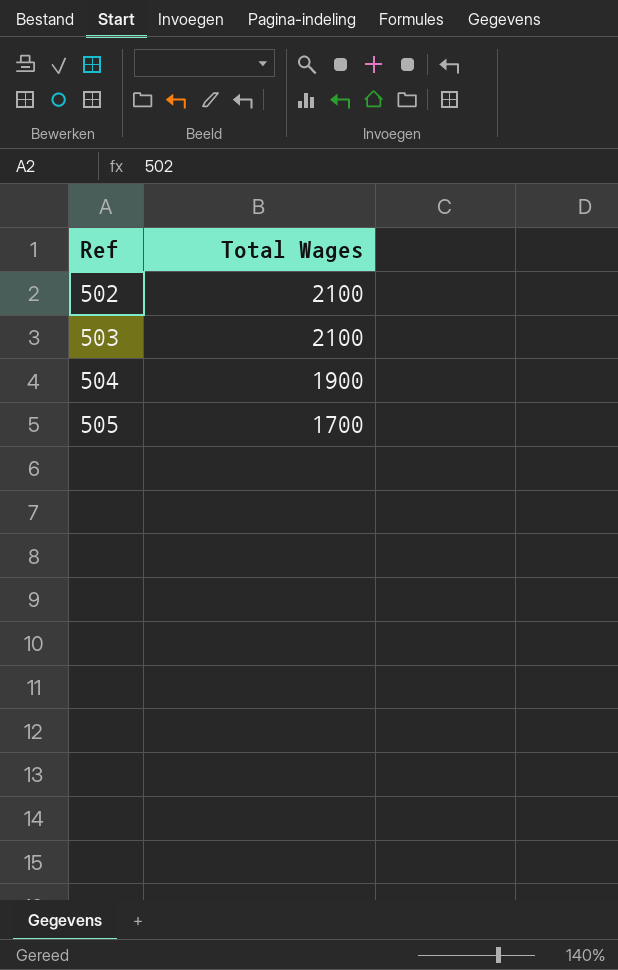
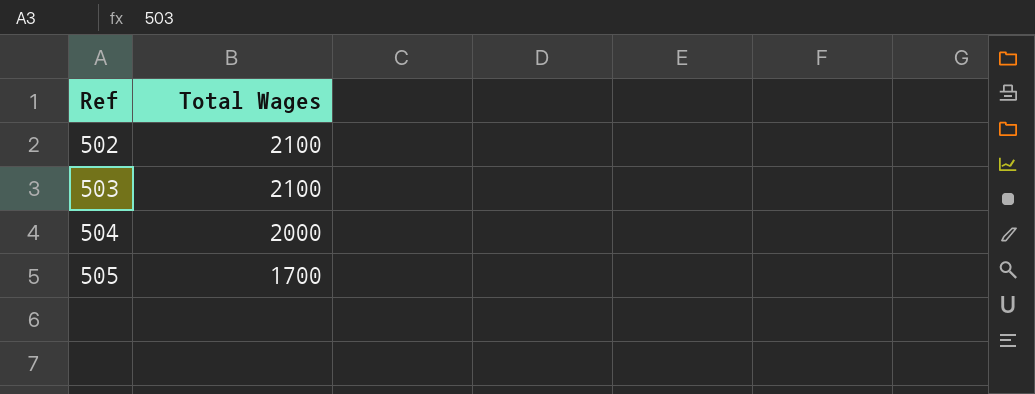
504 | Total Wages: 1900 -> 2000

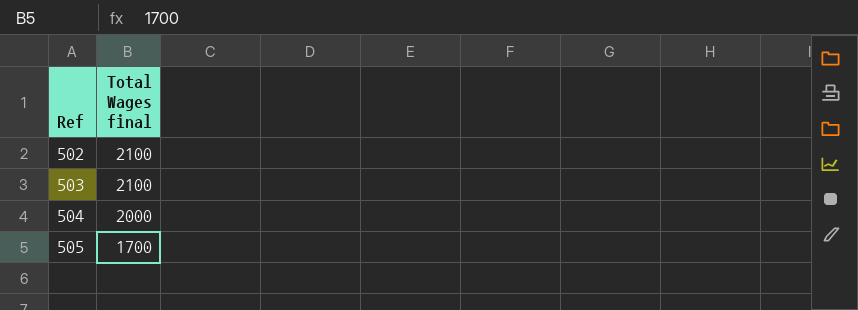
column name: Total Wages -> Total Wages final

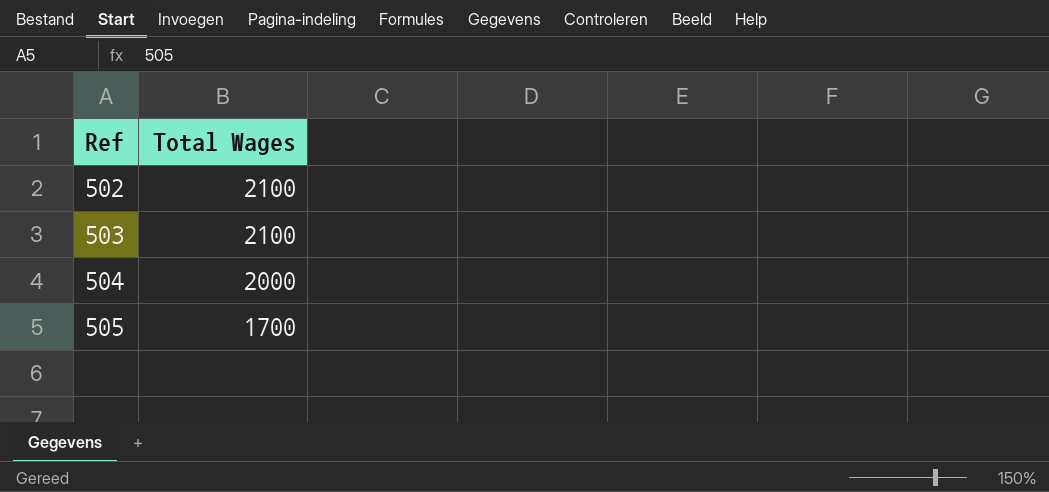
column name: Total Wages final -> Total Wages

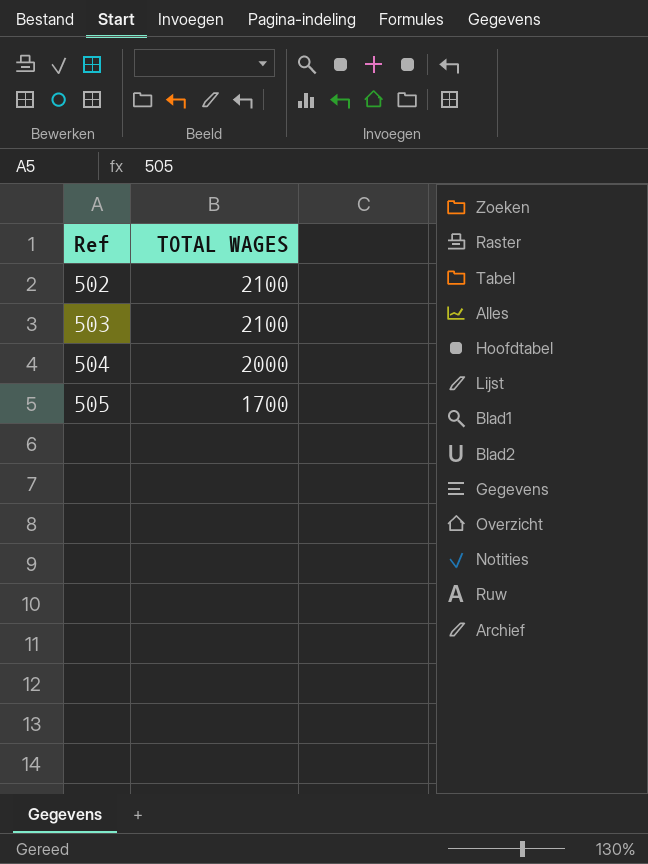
column name: Total Wages -> TOTAL WAGES

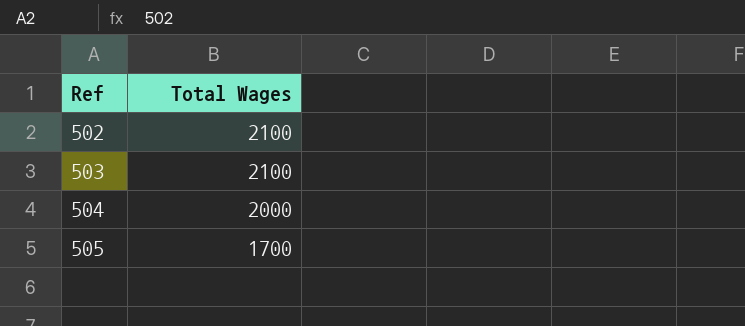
column name: TOTAL WAGES -> Total Wages

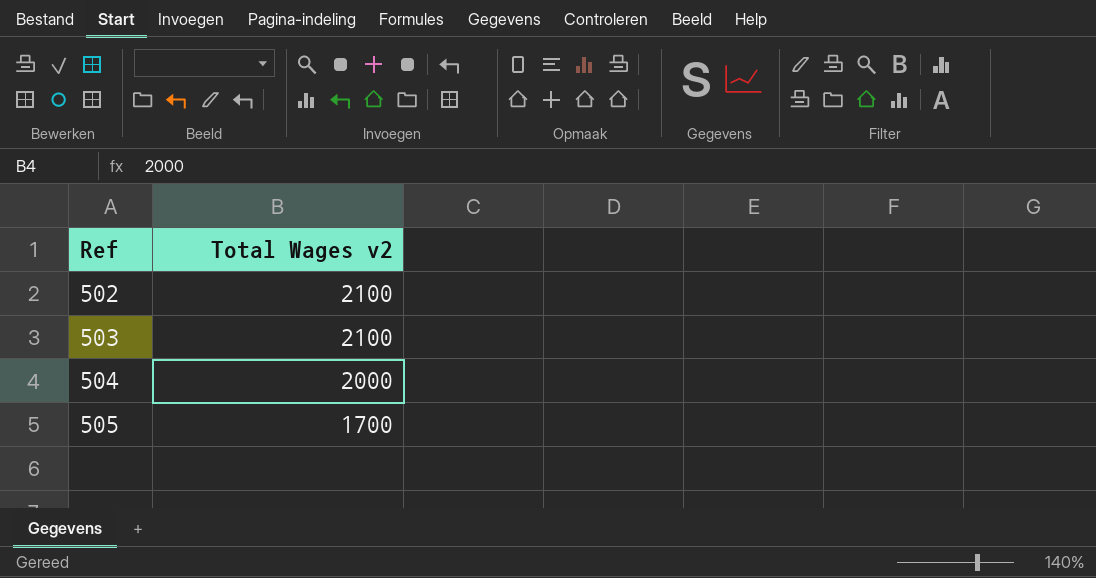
column name: Total Wages -> Total Wages v2

